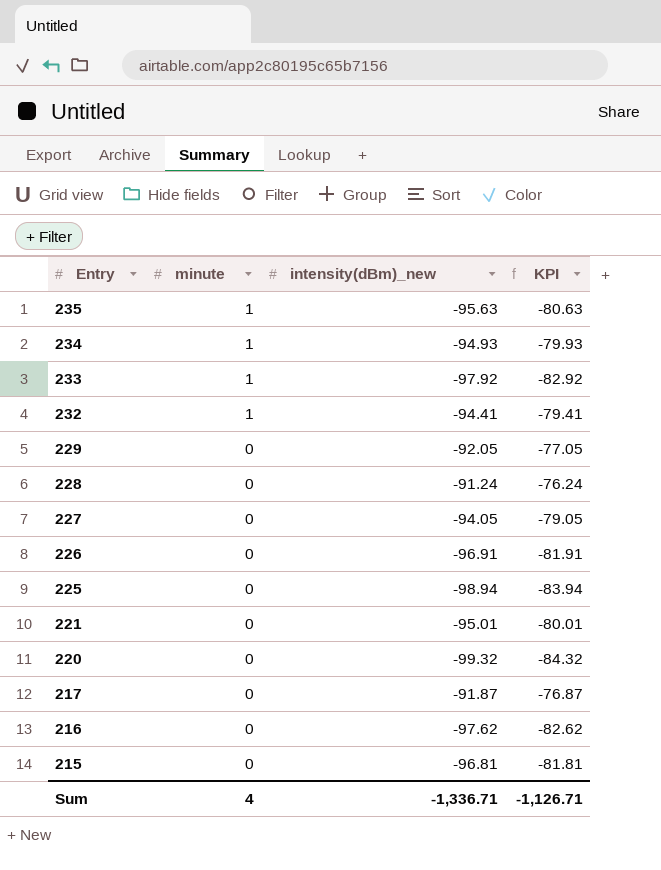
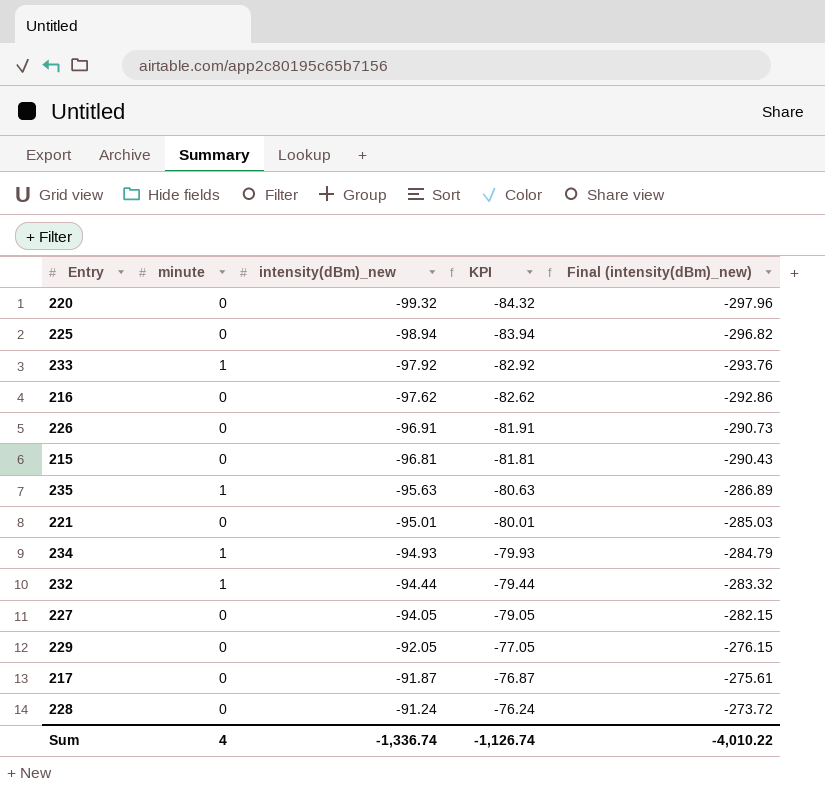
row order: Entry descending -> intensity(dBm)_new ascending
column Final (intensity(dBm)_new) | formula: none -> [intensity(dBm)_new] * 3
232 | intensity(dBm)_new: -94.41 -> -94.44
232 | KPI: -79.41 -> -79.44
Sum | intensity(dBm)_new: -1,336.71 -> -1,336.74
Sum | KPI: -1,126.71 -> -1,126.74

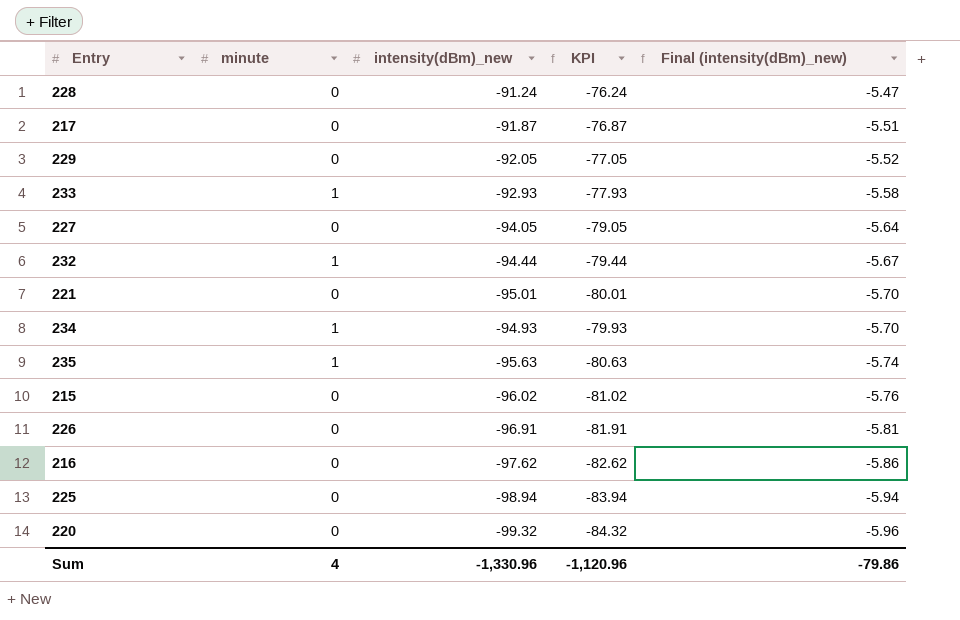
row order: intensity(dBm)_new ascending -> Final (intensity(dBm)_new) descending
column Final (intensity(dBm)_new) | formula: [intensity(dBm)_new] * 3 -> [intensity(dBm)_new] * 0.06
233 | intensity(dBm)_new: -97.92 -> -92.93
233 | KPI: -82.92 -> -77.93
215 | intensity(dBm)_new: -96.81 -> -96.02
215 | KPI: -81.81 -> -81.02
Sum | intensity(dBm)_new: -1,336.74 -> -1,330.96
Sum | KPI: -1,126.74 -> -1,120.96
Sum | Final (intensity(dBm)_new): -4,010.22 -> -79.86

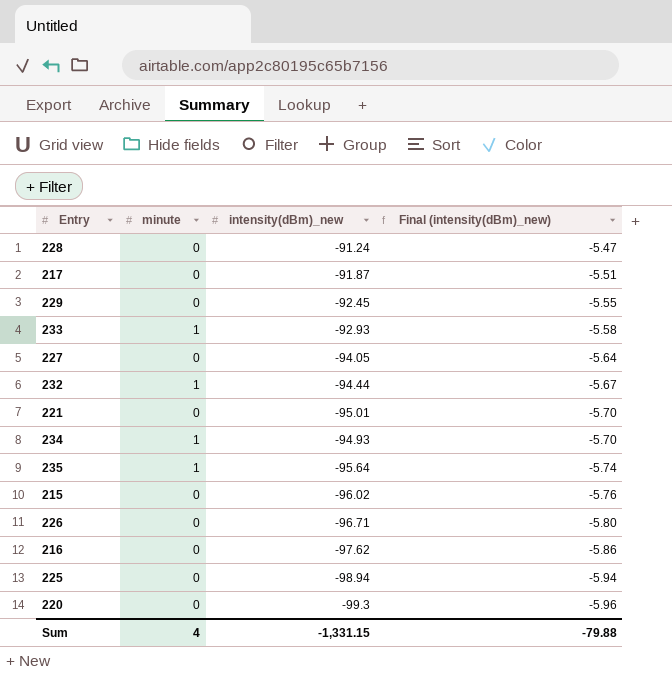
column KPI | formula: [intensity(dBm)_new] + 15 -> none
229 | intensity(dBm)_new: -92.05 -> -92.45
229 | Final (intensity(dBm)_new): -5.52 -> -5.55
235 | intensity(dBm)_new: -95.63 -> -95.64
226 | intensity(dBm)_new: -96.91 -> -96.71
226 | Final (intensity(dBm)_new): -5.81 -> -5.80
220 | intensity(dBm)_new: -99.32 -> -99.3
Sum | intensity(dBm)_new: -1,330.96 -> -1,331.15
Sum | Final (intensity(dBm)_new): -79.86 -> -79.88

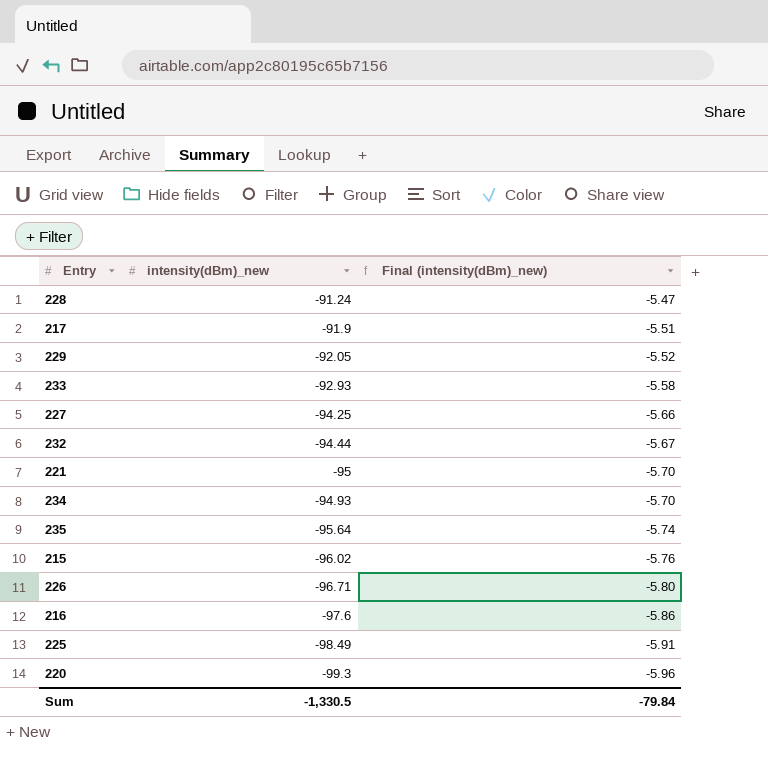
column minute | position: 2 -> none
217 | intensity(dBm)_new: -91.87 -> -91.9
229 | intensity(dBm)_new: -92.45 -> -92.05
229 | Final (intensity(dBm)_new): -5.55 -> -5.52
227 | intensity(dBm)_new: -94.05 -> -94.25
227 | Final (intensity(dBm)_new): -5.64 -> -5.66
221 | intensity(dBm)_new: -95.01 -> -95
216 | intensity(dBm)_new: -97.62 -> -97.6
225 | intensity(dBm)_new: -98.94 -> -98.49
225 | Final (intensity(dBm)_new): -5.94 -> -5.91
Sum | intensity(dBm)_new: -1,331.15 -> -1,330.5
Sum | Final (intensity(dBm)_new): -79.88 -> -79.84

